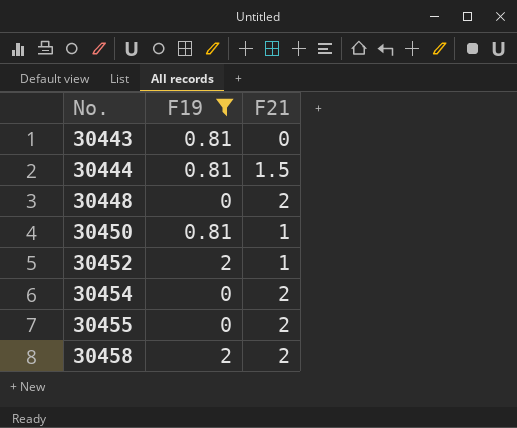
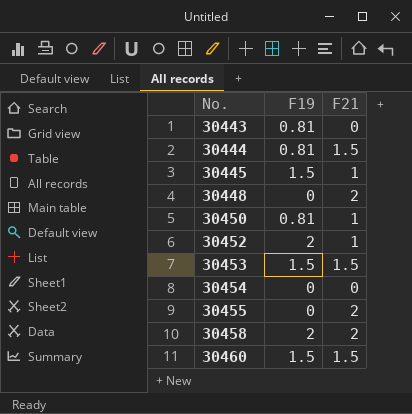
filter: F19 != 1.5 -> none
30454 | F21: 2 -> 0

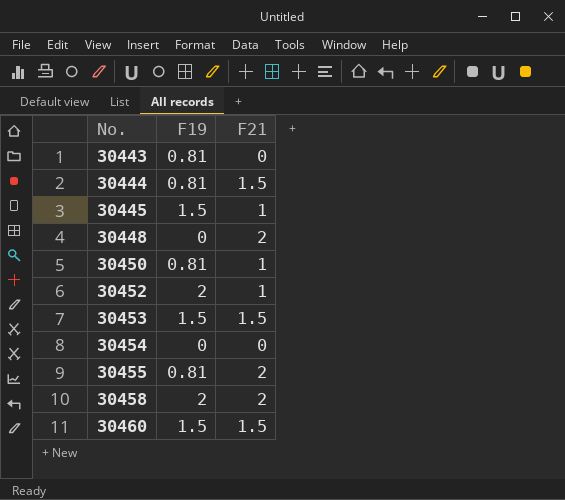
30455 | F19: 0 -> 0.81

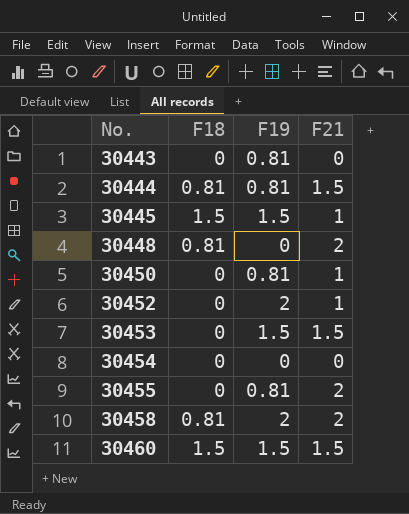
column F18 | position: none -> 2

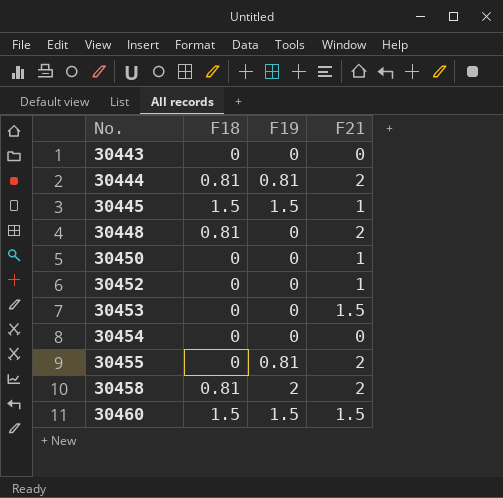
30443 | F19: 0.81 -> 0
30444 | F21: 1.5 -> 2
30450 | F19: 0.81 -> 0
30452 | F19: 2 -> 0
30453 | F19: 1.5 -> 0

